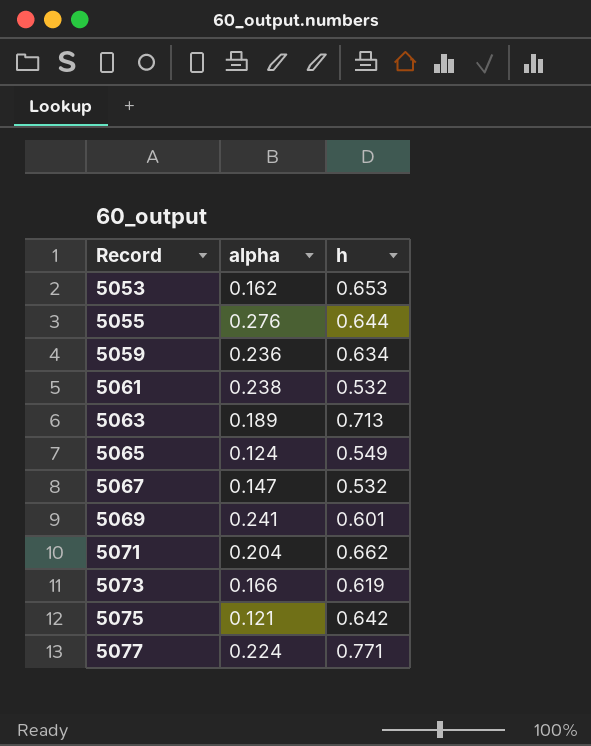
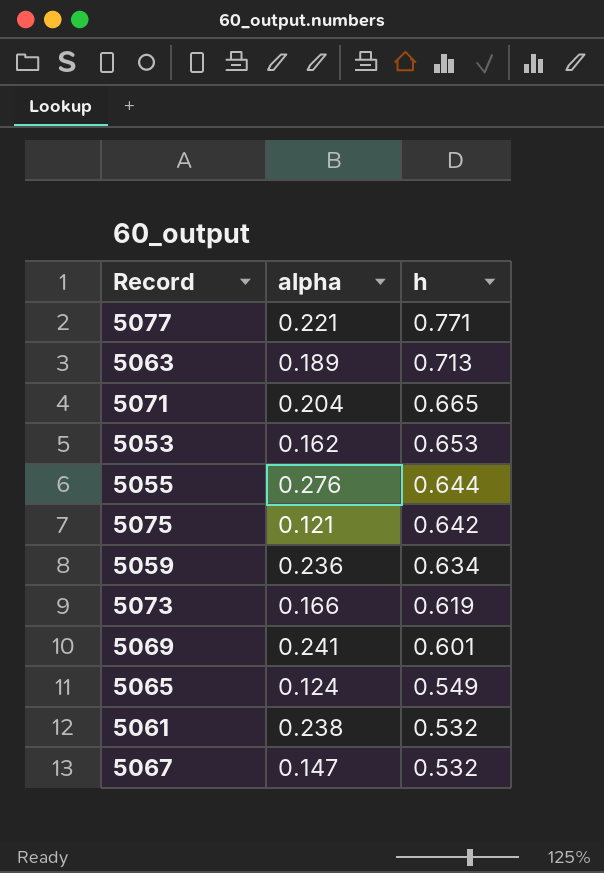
row order: Record ascending -> h descending
5077 | alpha: 0.224 -> 0.221
5071 | h: 0.662 -> 0.665

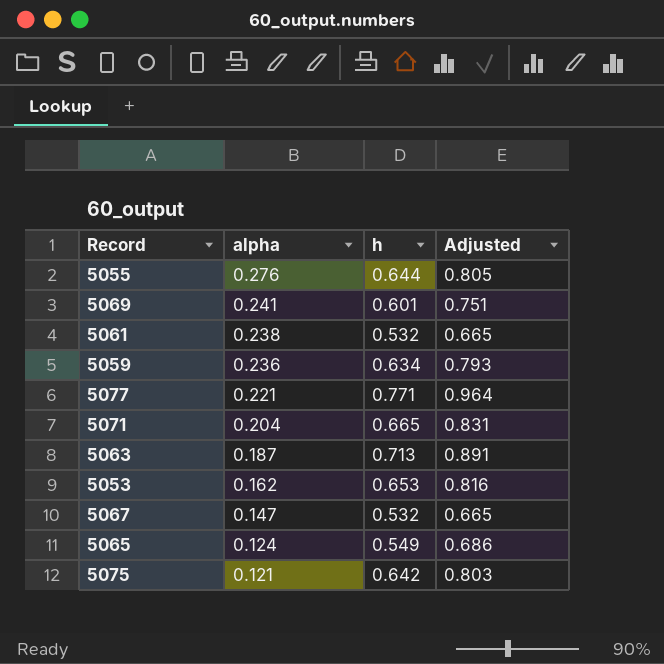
row order: h descending -> alpha descending
column Adjusted | formula: none -> [h] * 1.25
row 5073: 0.166 | 0.619 -> none
5063 | alpha: 0.189 -> 0.187

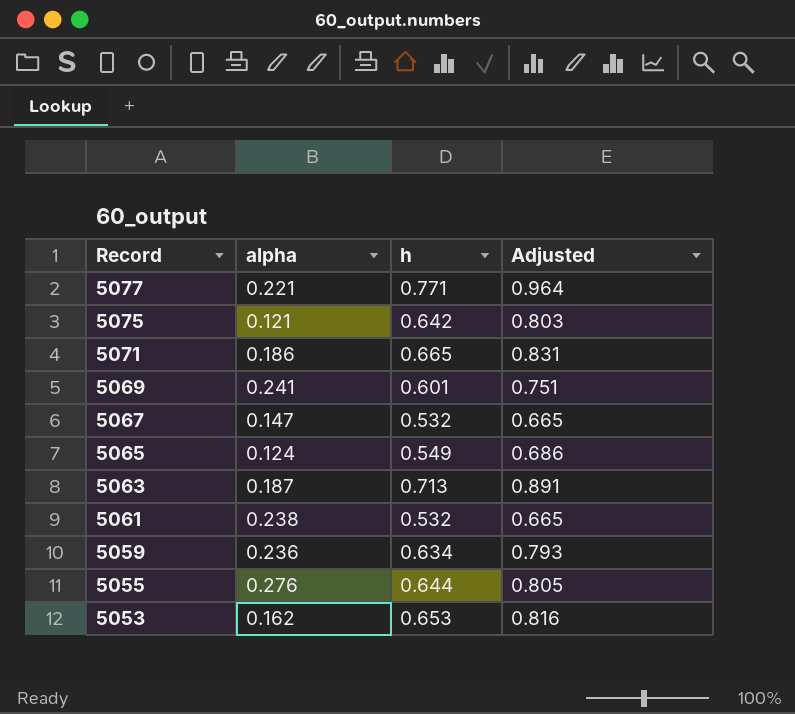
row order: alpha descending -> Record descending
5071 | alpha: 0.204 -> 0.186

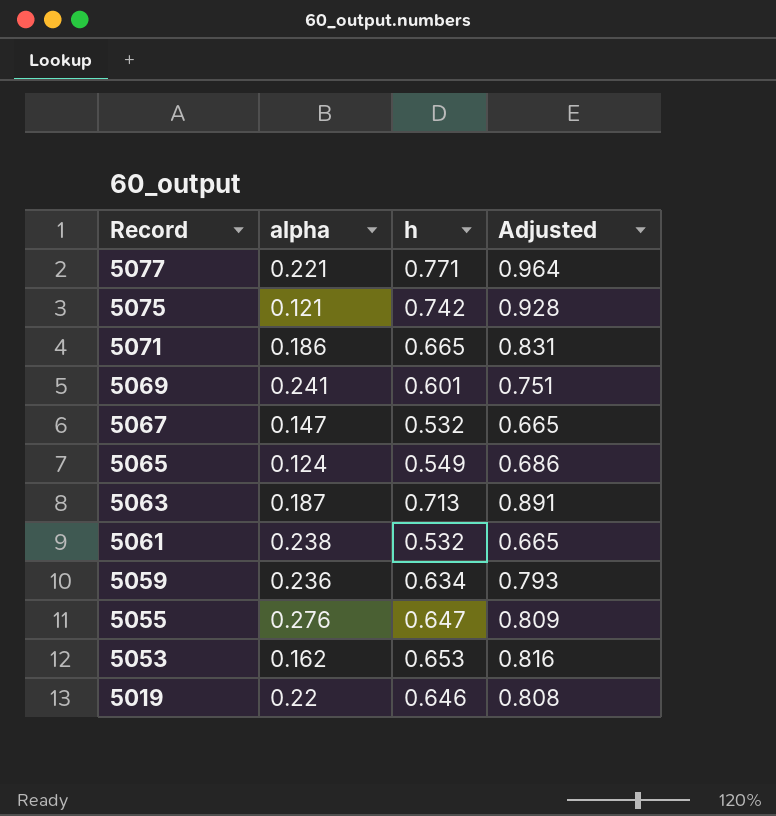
5075 | h: 0.642 -> 0.742
5075 | Adjusted: 0.803 -> 0.928
5055 | h: 0.644 -> 0.647
5055 | Adjusted: 0.805 -> 0.809
row 5019: none -> 0.22 | 0.646 | 0.808

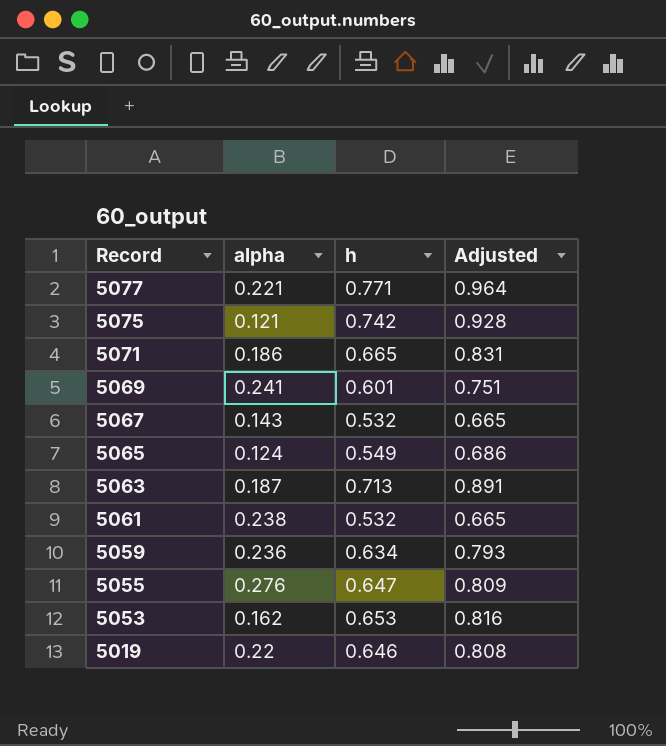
5067 | alpha: 0.147 -> 0.143

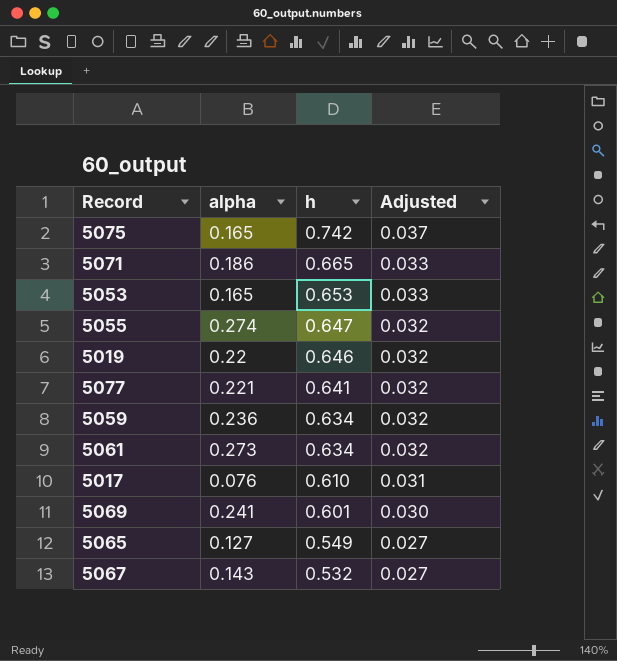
row order: Record descending -> h descending
column Adjusted | formula: [h] * 1.25 -> [h] * 0.05
row 5063: 0.187 | 0.713 | 0.891 -> none
5075 | alpha: 0.121 -> 0.165
5053 | alpha: 0.162 -> 0.165
5055 | alpha: 0.276 -> 0.274
5077 | h: 0.771 -> 0.641
5061 | alpha: 0.238 -> 0.273
5061 | h: 0.532 -> 0.634
row 5017: none -> 0.076 | 0.610 | 0.031
5065 | alpha: 0.124 -> 0.127

